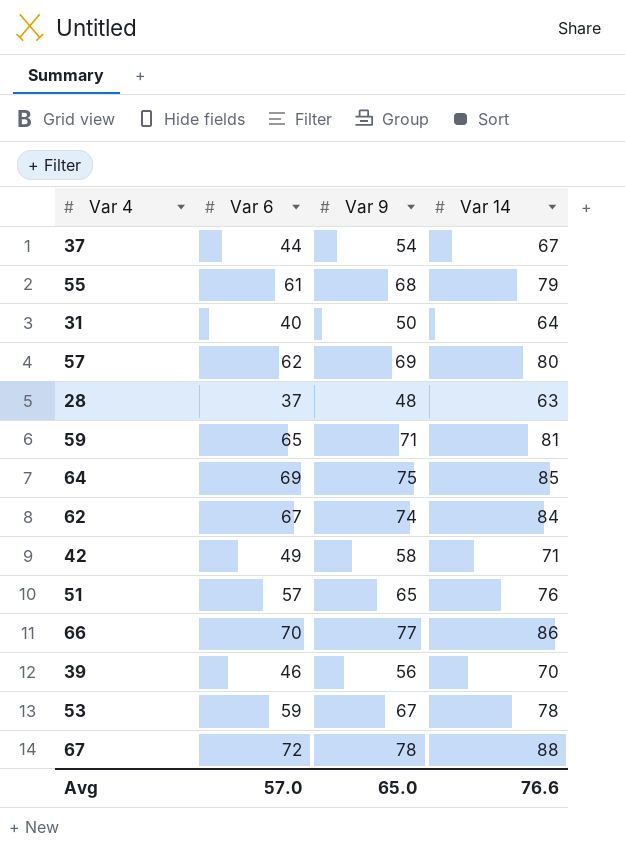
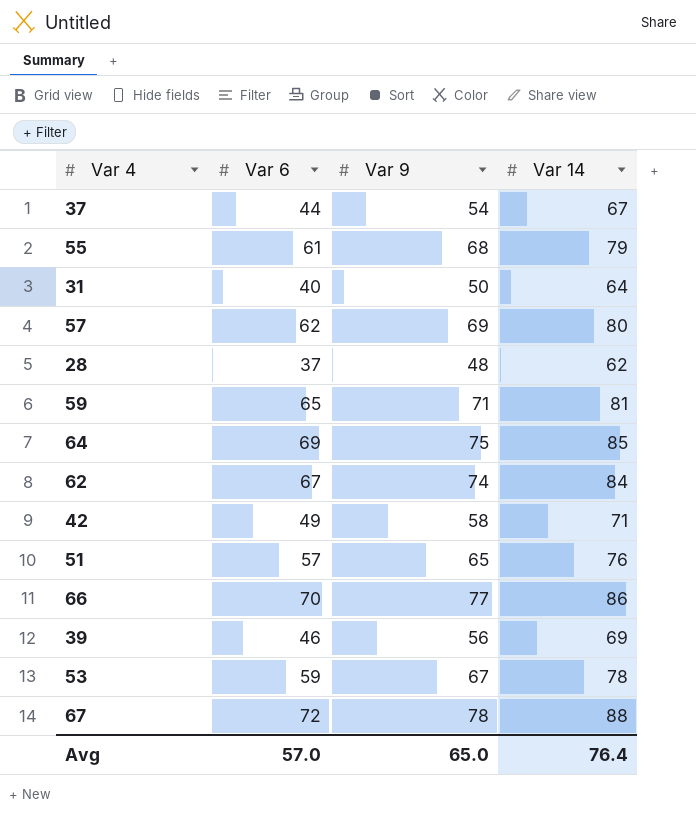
28 | Var 14: 63 -> 62
39 | Var 14: 70 -> 69
Avg | Var 14: 76.6 -> 76.4

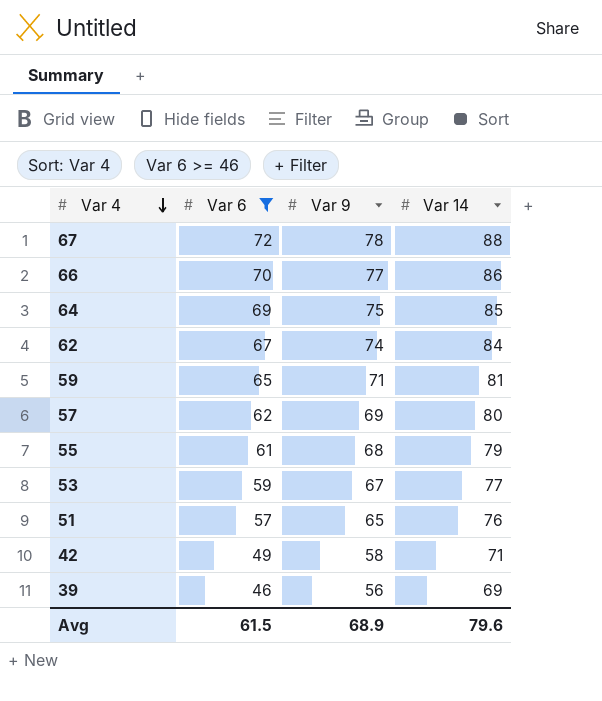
filter: none -> Var 6 >= 46
row order: none -> Var 4 descending
53 | Var 14: 78 -> 77
Avg | Var 6: 57.0 -> 61.5
Avg | Var 9: 65.0 -> 68.9
Avg | Var 14: 76.4 -> 79.6

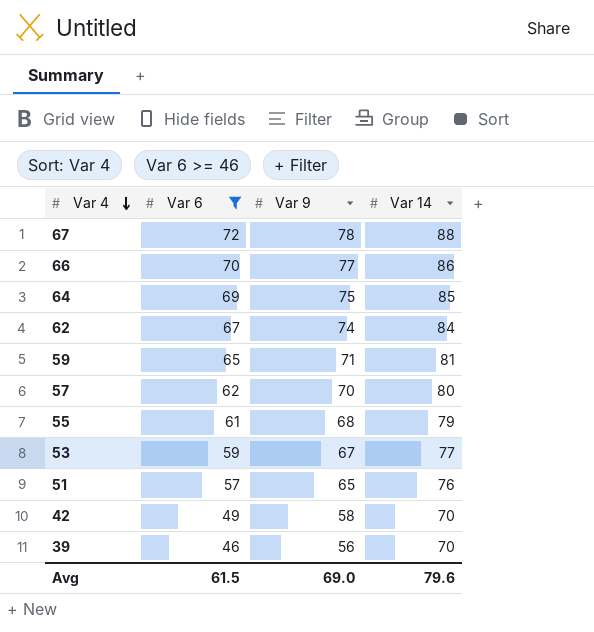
57 | Var 9: 69 -> 70
42 | Var 14: 71 -> 70
39 | Var 14: 69 -> 70
Avg | Var 9: 68.9 -> 69.0

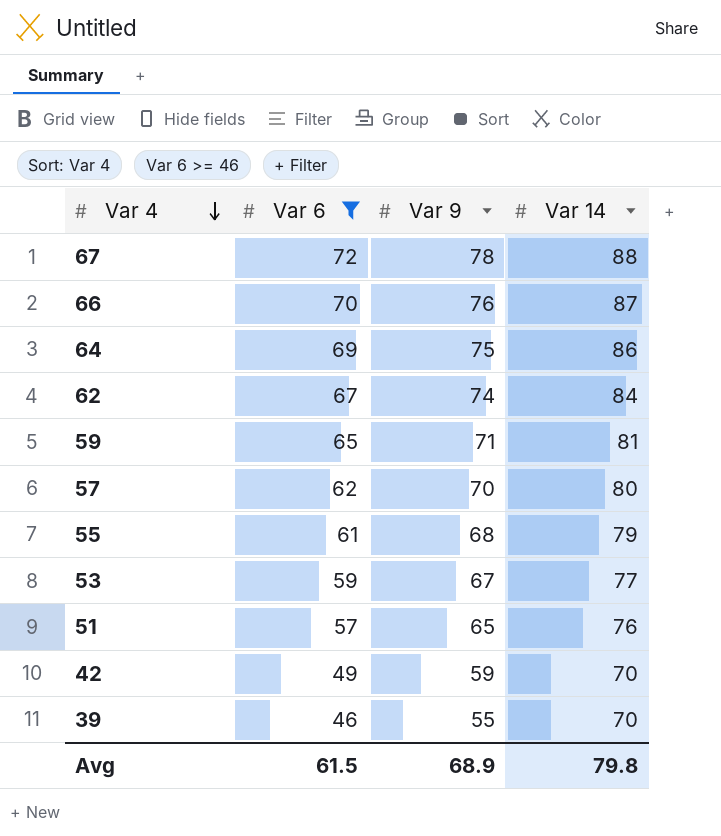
66 | Var 9: 77 -> 76
66 | Var 14: 86 -> 87
64 | Var 14: 85 -> 86
42 | Var 9: 58 -> 59
39 | Var 9: 56 -> 55
Avg | Var 9: 69.0 -> 68.9
Avg | Var 14: 79.6 -> 79.8

